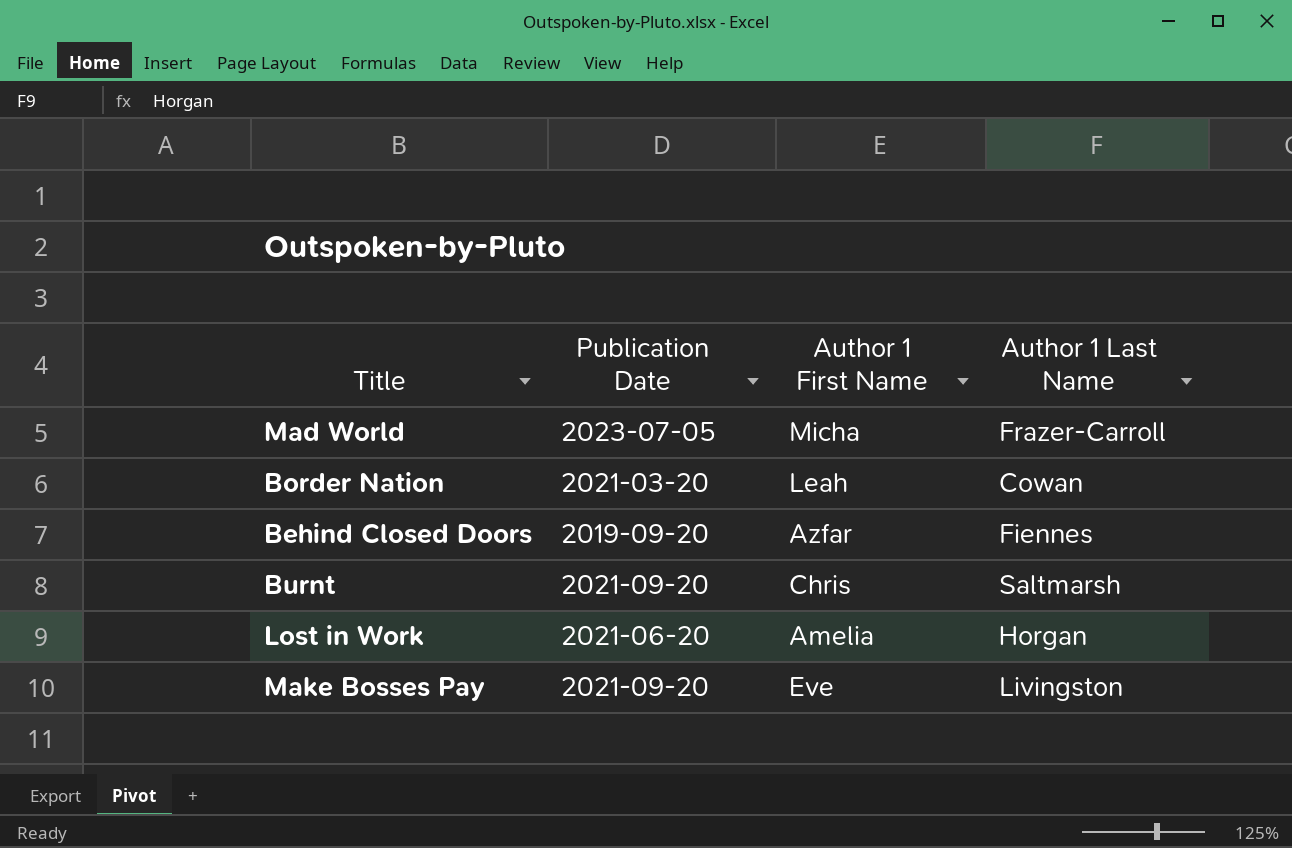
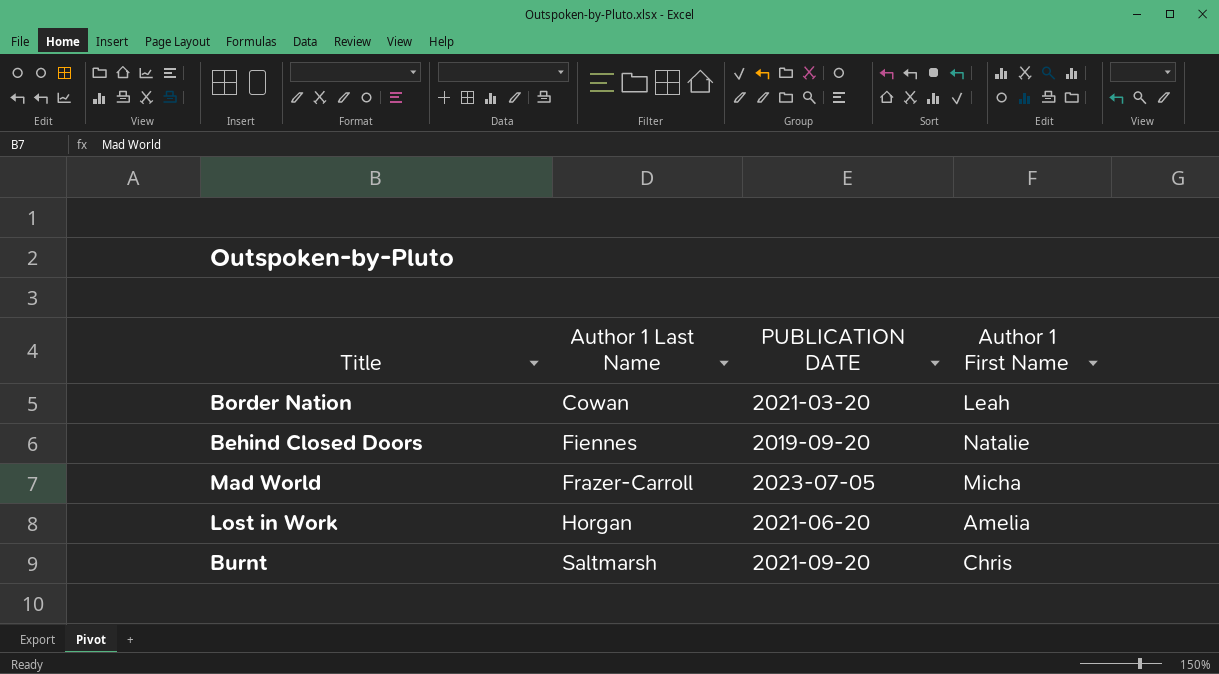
row order: none -> Author 1 Last Name ascending
column Author 1 Last Name | position: 4 -> 2
column name: Publication Date -> PUBLICATION DATE
row Make Bosses Pay: 2021-09-20 | Eve | Livingston -> none
Behind Closed Doors | Author 1 First Name: Azfar -> Natalie

